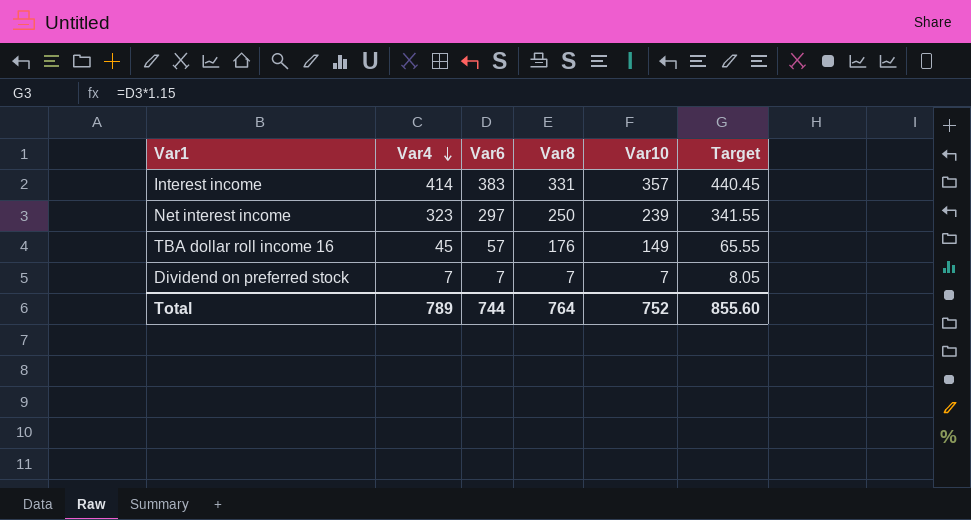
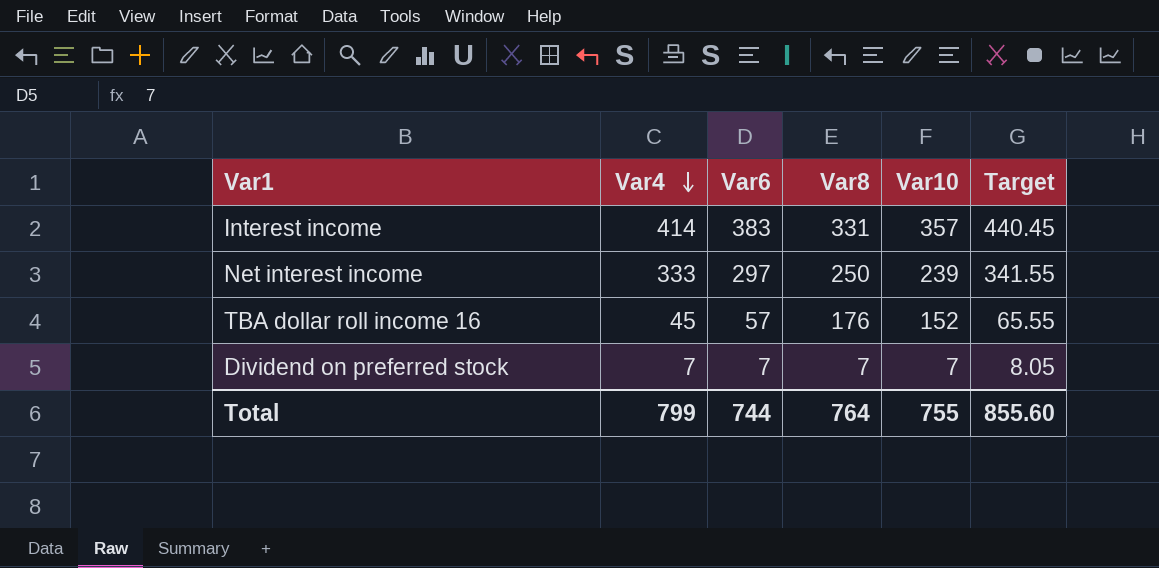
Net interest income | Var4: 323 -> 333
TBA dollar roll income 16 | Var10: 149 -> 152
Total | Var4: 789 -> 799
Total | Var10: 752 -> 755

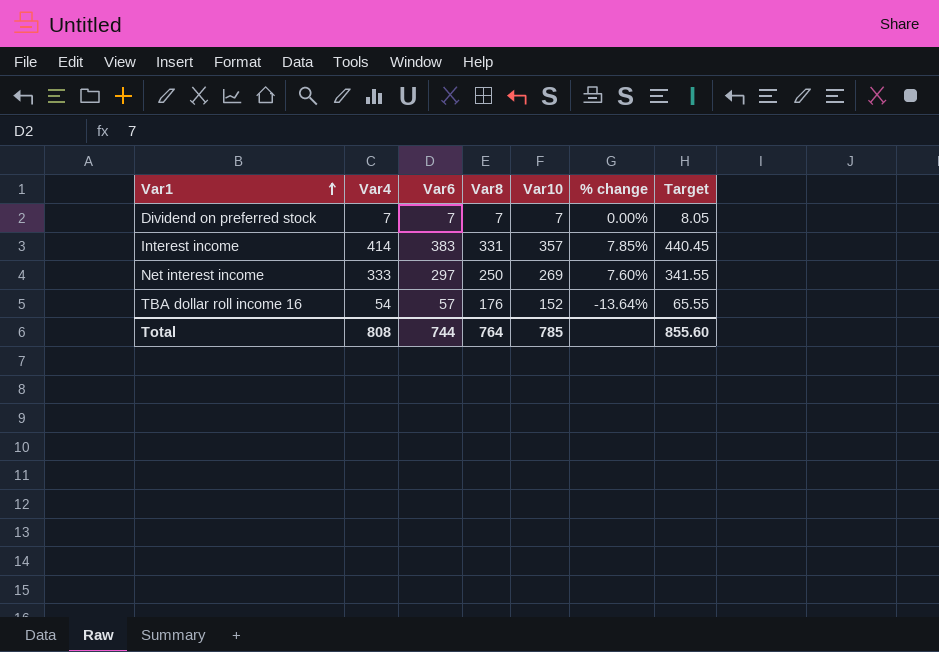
row order: Var4 descending -> Var1 ascending
column % change | formula: none -> ([Var10] - [Var8]) / [Var8]
Net interest income | Var10: 239 -> 269
TBA dollar roll income 16 | Var4: 45 -> 54
Total | Var4: 799 -> 808
Total | Var10: 755 -> 785

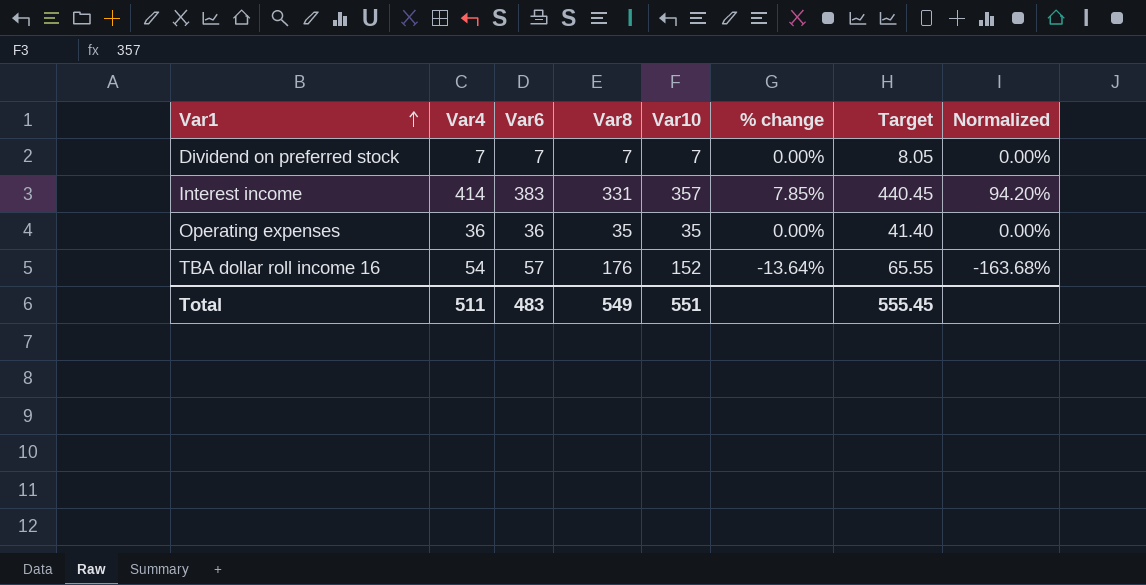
column Normalized | formula: none -> [% change] * 12
row Net interest income: 333 | 297 | 250 | 269 | 7.60% | 341.55 -> none
row Operating expenses: none -> 36 | 36 | 35 | 35 | 0.00% | 41.40 | 0.00%
Total | Var4: 808 -> 511
Total | Var6: 744 -> 483
Total | Var8: 764 -> 549
Total | Var10: 785 -> 551
Total | Target: 855.60 -> 555.45

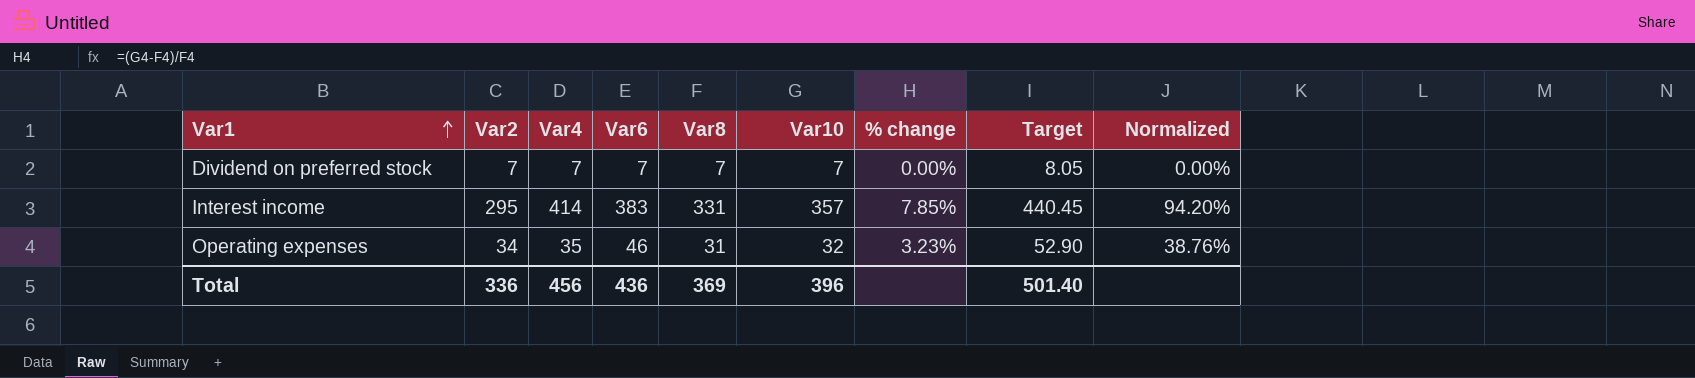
column Var2 | position: none -> 2
row TBA dollar roll income 16: 54 | 57 | 176 | 152 | -13.64% | 65.55 | -163.68% -> none
Operating expenses | Var4: 36 -> 35
Operating expenses | Var6: 36 -> 46
Operating expenses | Var8: 35 -> 31
Operating expenses | Var10: 35 -> 32
Operating expenses | % change: 0.00% -> 3.23%
Operating expenses | Target: 41.40 -> 52.90
Operating expenses | Normalized: 0.00% -> 38.76%
Total | Var4: 511 -> 456
Total | Var6: 483 -> 436
Total | Var8: 549 -> 369
Total | Var10: 551 -> 396
Total | Target: 555.45 -> 501.40

